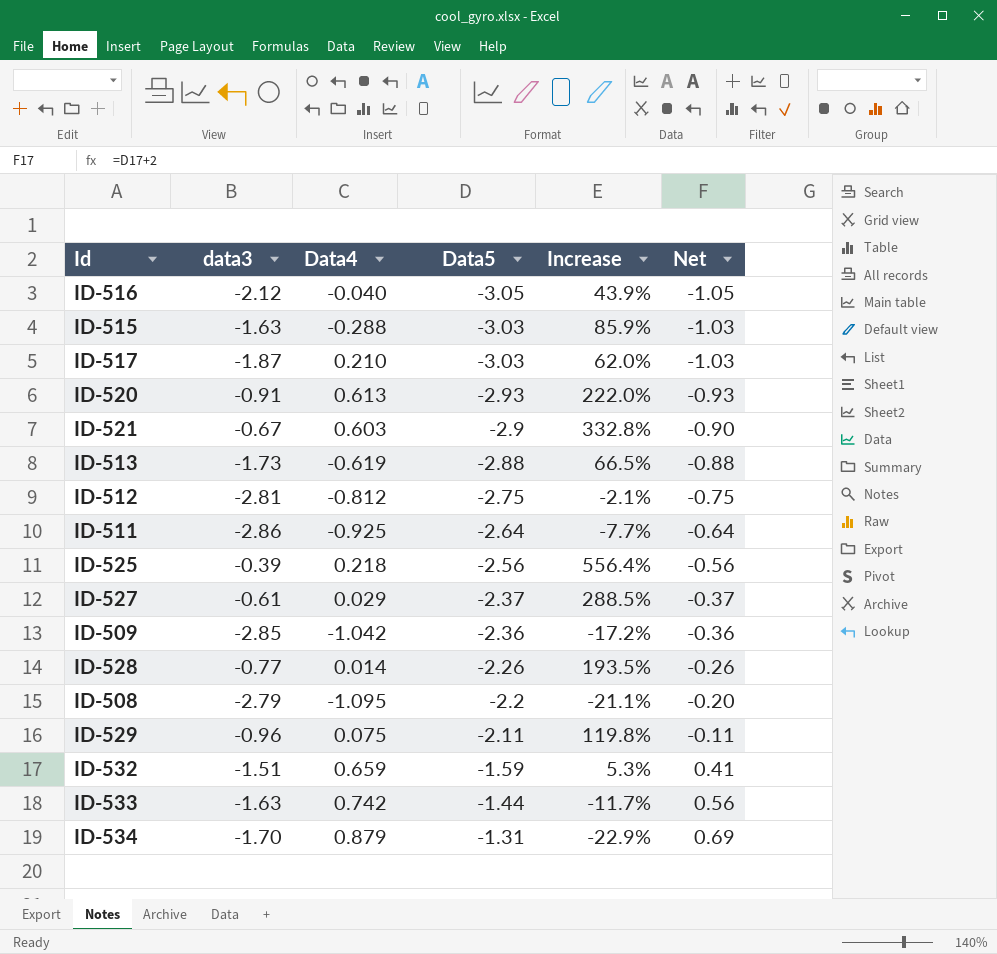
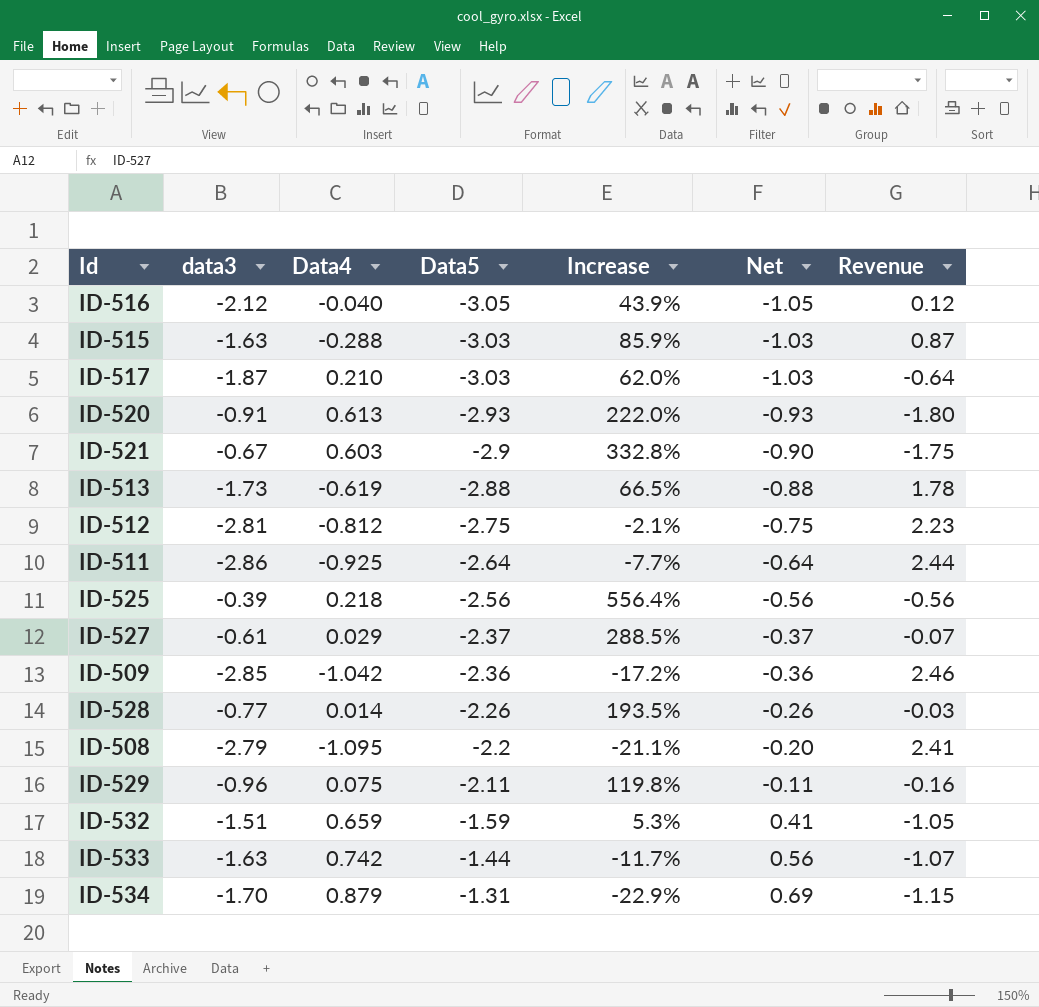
column Revenue | formula: none -> [Data4] * [Data5]

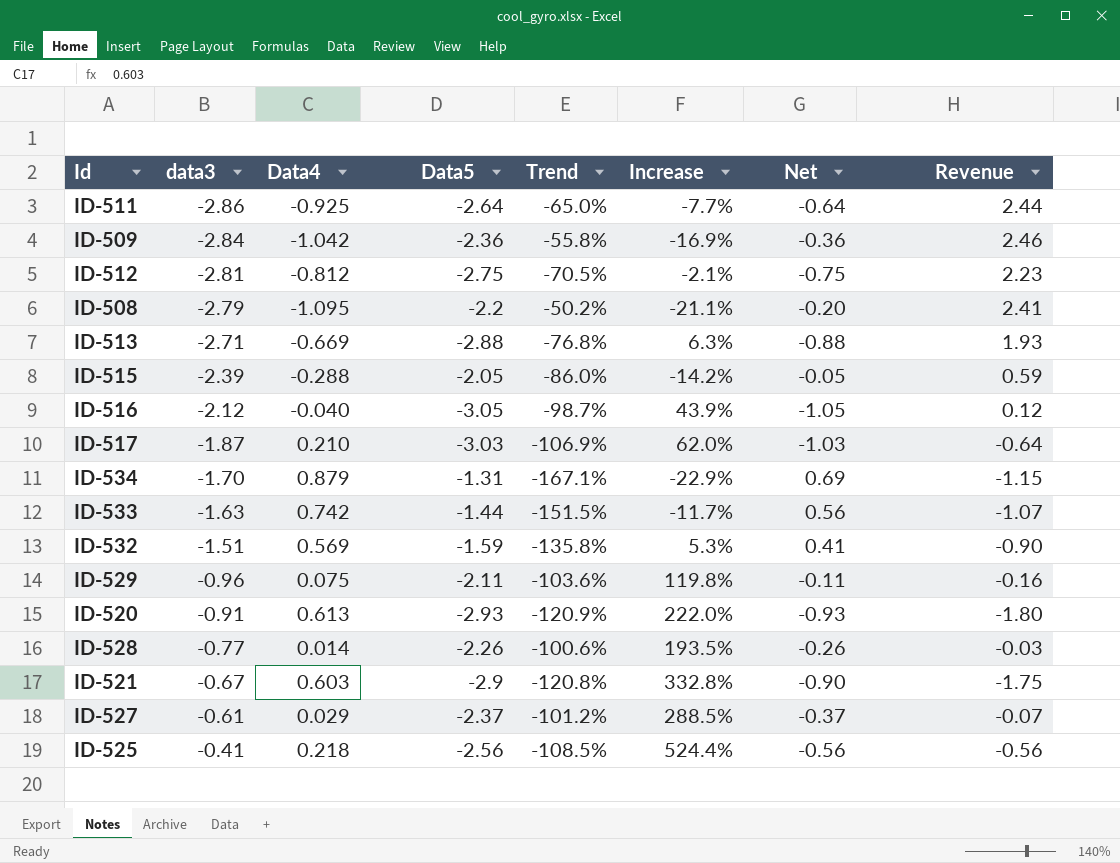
row order: Data5 ascending -> data3 ascending
column Trend | formula: none -> ([Data4] - [Data5]) / [Data5]
ID-509 | data3: -2.85 -> -2.84
ID-509 | Increase: -17.2% -> -16.9%
ID-513 | data3: -1.73 -> -2.71
ID-513 | Data4: -0.619 -> -0.669
ID-513 | Increase: 66.5% -> 6.3%
ID-513 | Revenue: 1.78 -> 1.93
ID-515 | data3: -1.63 -> -2.39
ID-515 | Data5: -3.03 -> -2.05
ID-515 | Increase: 85.9% -> -14.2%
ID-515 | Net: -1.03 -> -0.05
ID-515 | Revenue: 0.87 -> 0.59
ID-532 | Data4: 0.659 -> 0.569
ID-532 | Revenue: -1.05 -> -0.90
ID-525 | data3: -0.39 -> -0.41
ID-525 | Increase: 556.4% -> 524.4%

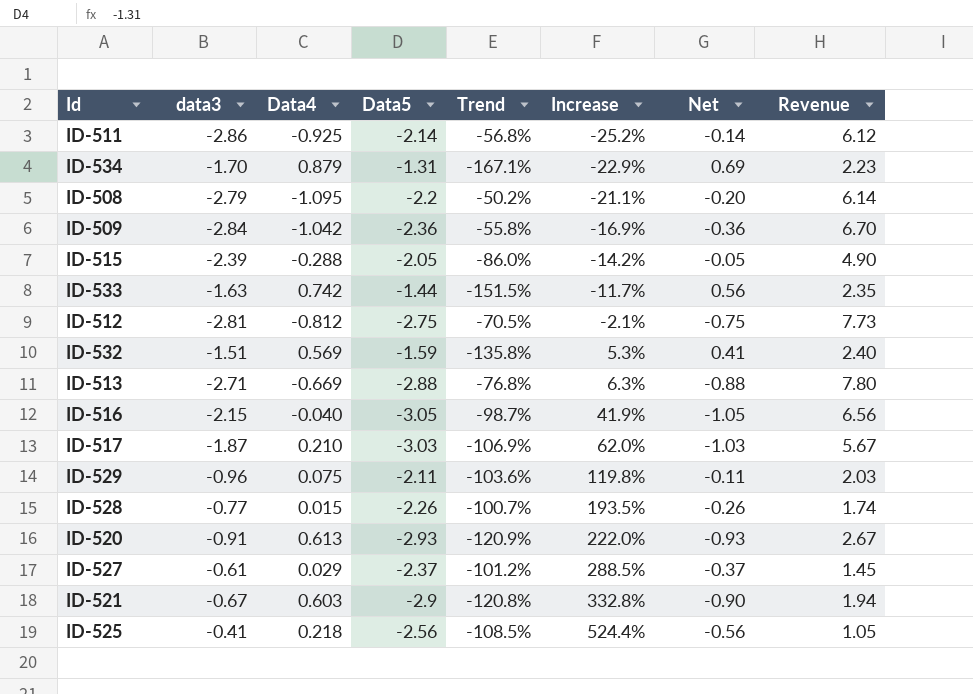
row order: data3 ascending -> Increase ascending
column Revenue | formula: [Data4] * [Data5] -> [data3] * [Data5]
ID-511 | Data5: -2.64 -> -2.14
ID-511 | Trend: -65.0% -> -56.8%
ID-511 | Increase: -7.7% -> -25.2%
ID-511 | Net: -0.64 -> -0.14
ID-516 | data3: -2.12 -> -2.15
ID-516 | Increase: 43.9% -> 41.9%
ID-528 | Data4: 0.014 -> 0.015
ID-528 | Trend: -100.6% -> -100.7%

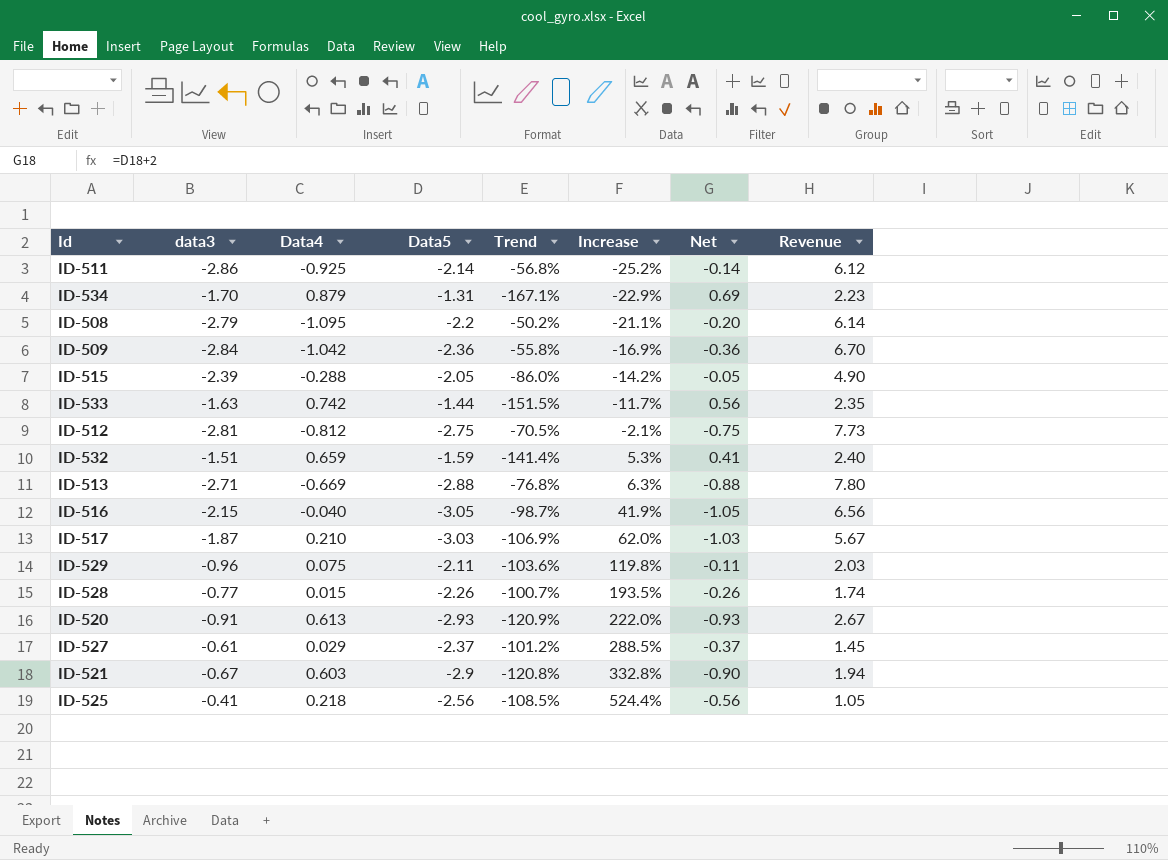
ID-532 | Data4: 0.569 -> 0.659
ID-532 | Trend: -135.8% -> -141.4%

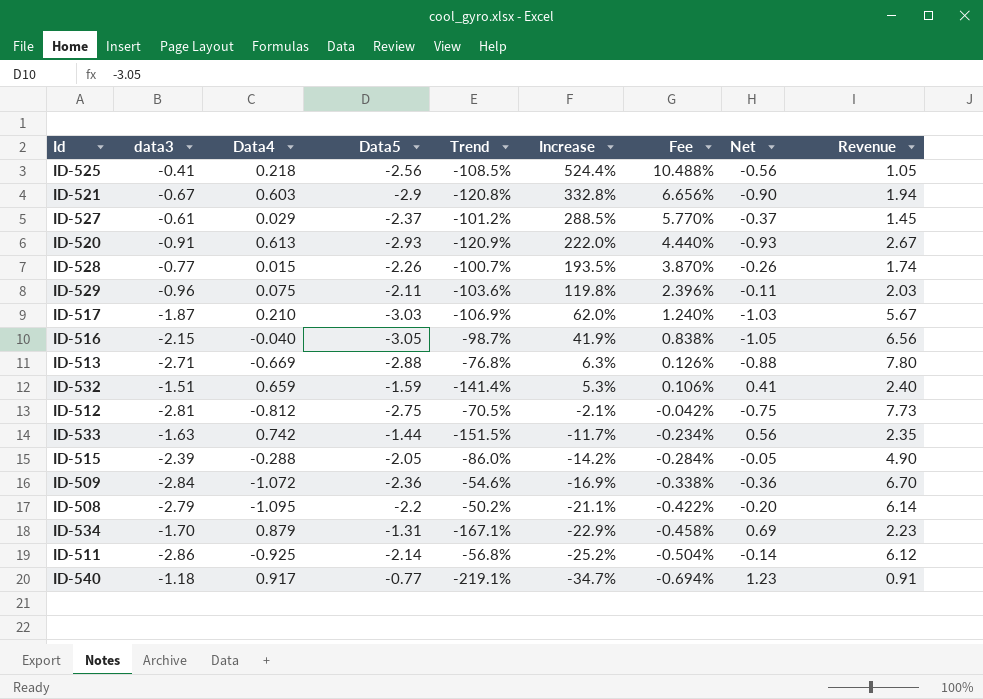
row order: Increase ascending -> Increase descending
column Fee | formula: none -> [Increase] * 0.02
ID-509 | Data4: -1.042 -> -1.072
ID-509 | Trend: -55.8% -> -54.6%
row ID-540: none -> -1.18 | 0.917 | -0.77 | -219.1% | -34.7% | -0.694% | 1.23 | 0.91

